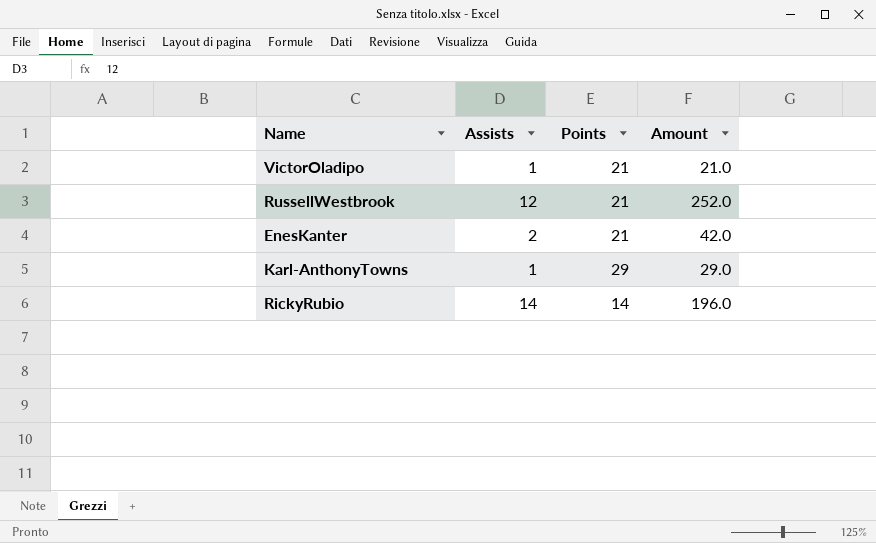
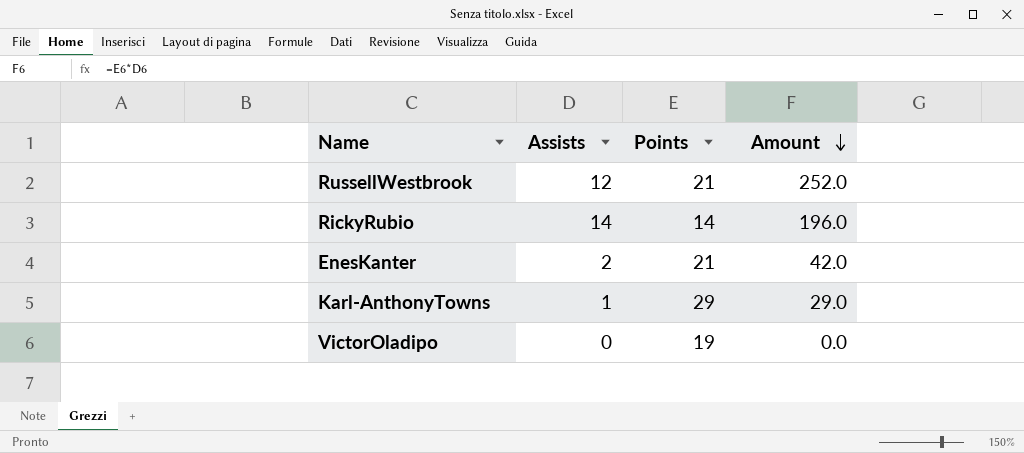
row order: none -> Amount descending
VictorOladipo | Assists: 1 -> 0
VictorOladipo | Points: 21 -> 19
VictorOladipo | Amount: 21.0 -> 0.0

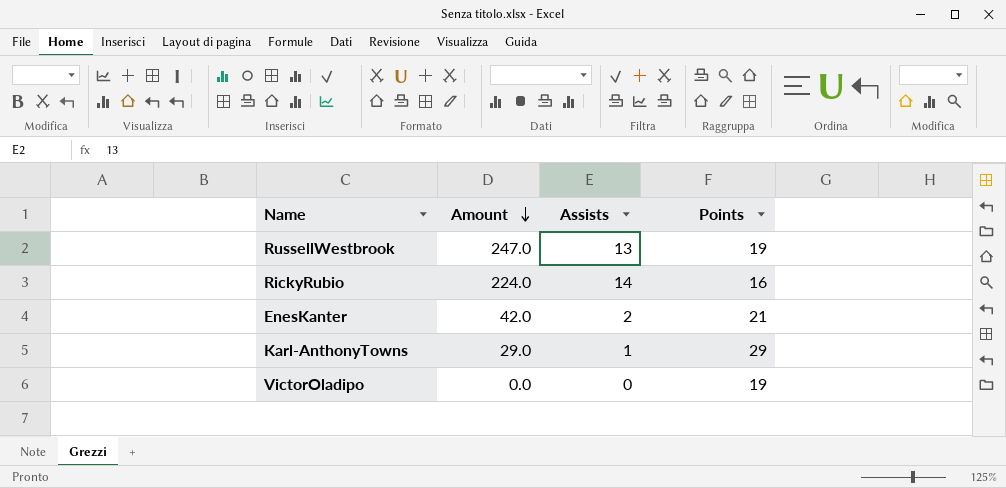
column Amount | position: 4 -> 2
RussellWestbrook | Amount: 252.0 -> 247.0
RussellWestbrook | Assists: 12 -> 13
RussellWestbrook | Points: 21 -> 19
RickyRubio | Amount: 196.0 -> 224.0
RickyRubio | Points: 14 -> 16

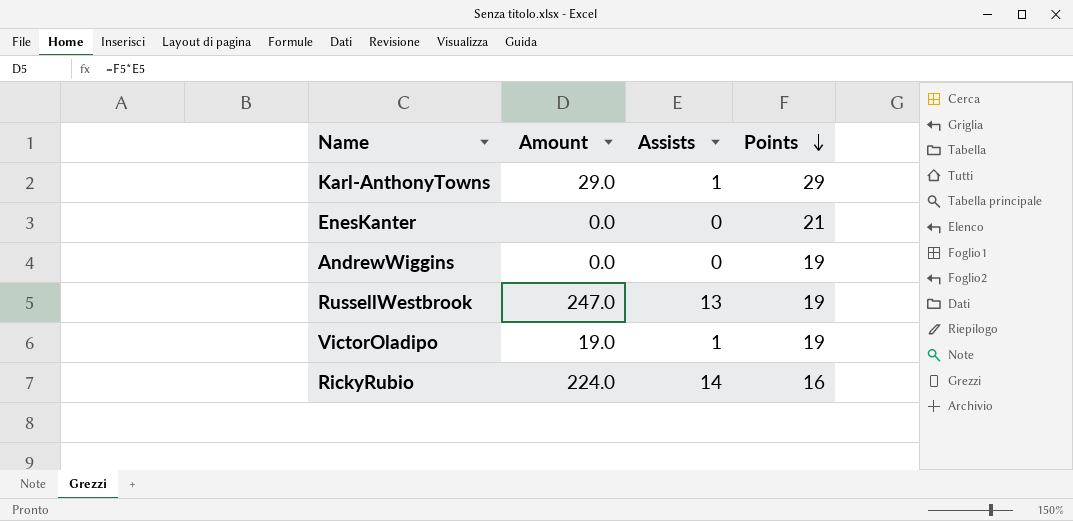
row order: Amount descending -> Points descending
EnesKanter | Amount: 42.0 -> 0.0
EnesKanter | Assists: 2 -> 0
row AndrewWiggins: none -> 0.0 | 0 | 19
VictorOladipo | Amount: 0.0 -> 19.0
VictorOladipo | Assists: 0 -> 1

